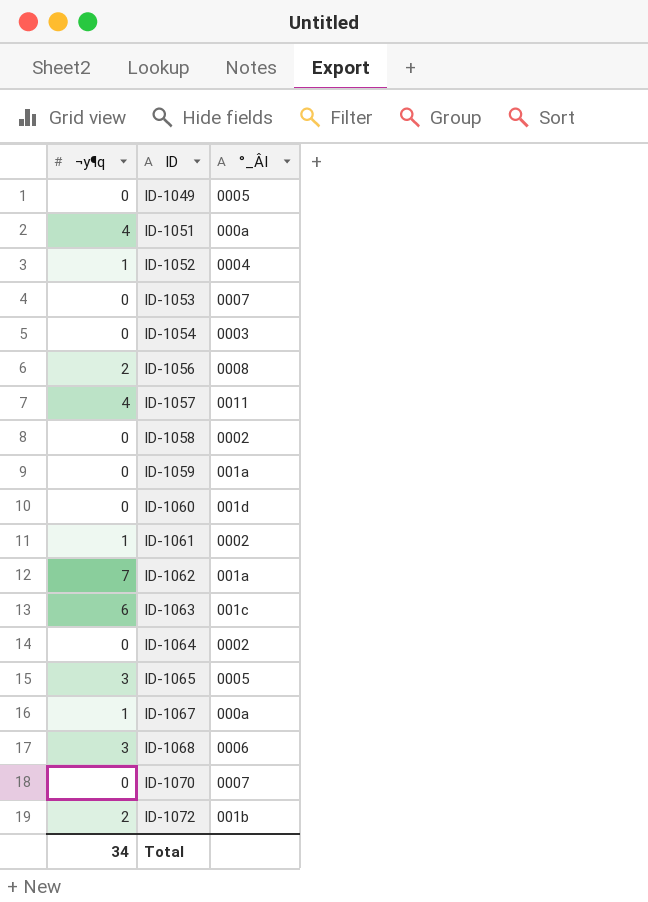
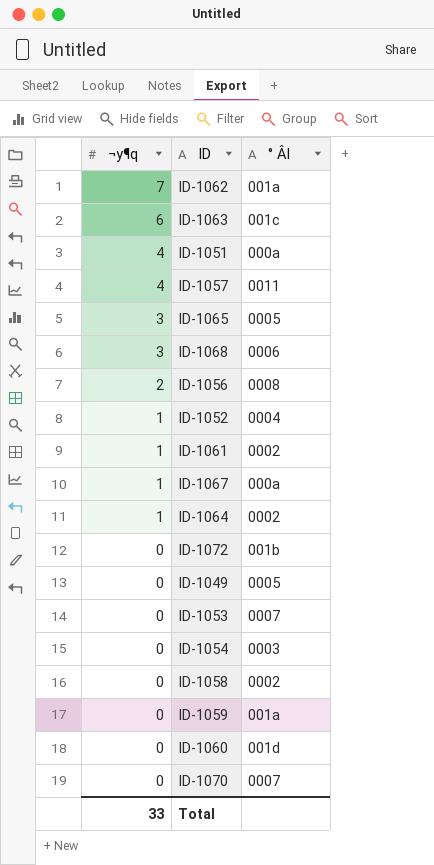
row order: ID ascending -> ¬y¶q descending
column name: °_ÂI -> ° ÂI
ID-1064 | ¬y¶q: 0 -> 1
ID-1072 | ¬y¶q: 2 -> 0
Total | ¬y¶q: 34 -> 33

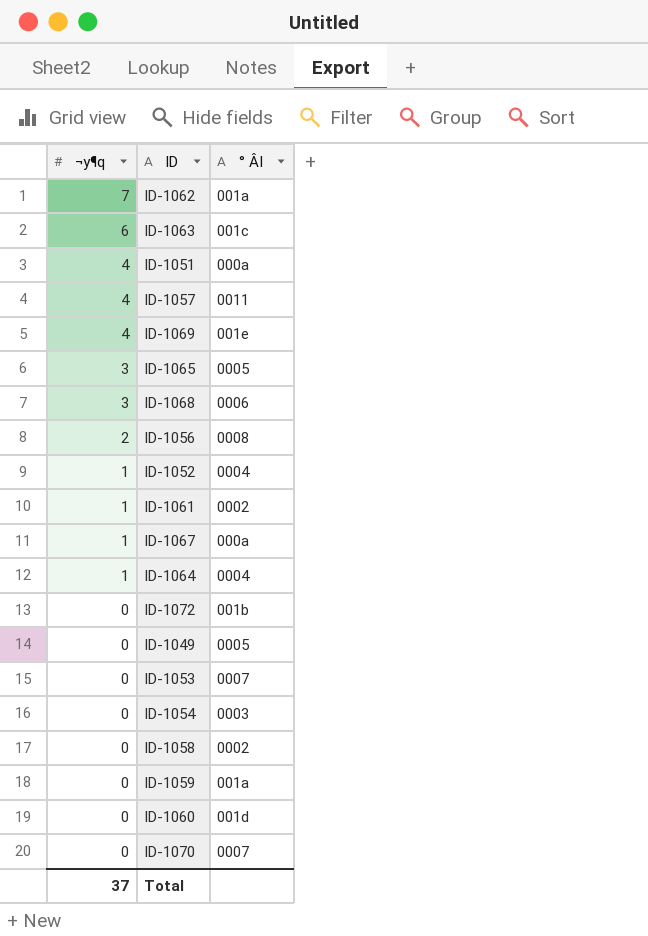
row ID-1069: none -> 4 | 001e
ID-1064 | ° ÂI: 0002 -> 0004
Total | ¬y¶q: 33 -> 37

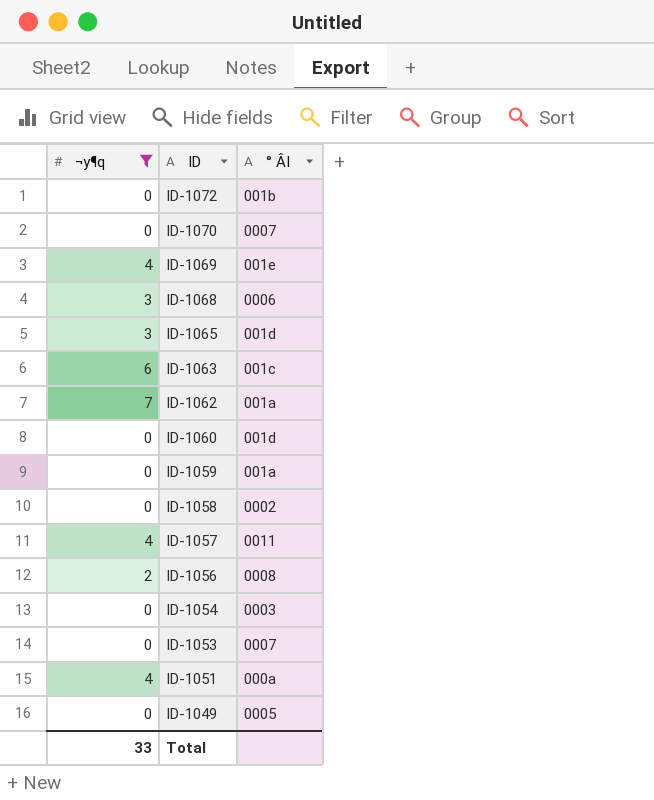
filter: none -> ¬y¶q != 1
row order: ¬y¶q descending -> ID descending
ID-1065 | ° ÂI: 0005 -> 001d
Total | ¬y¶q: 37 -> 33

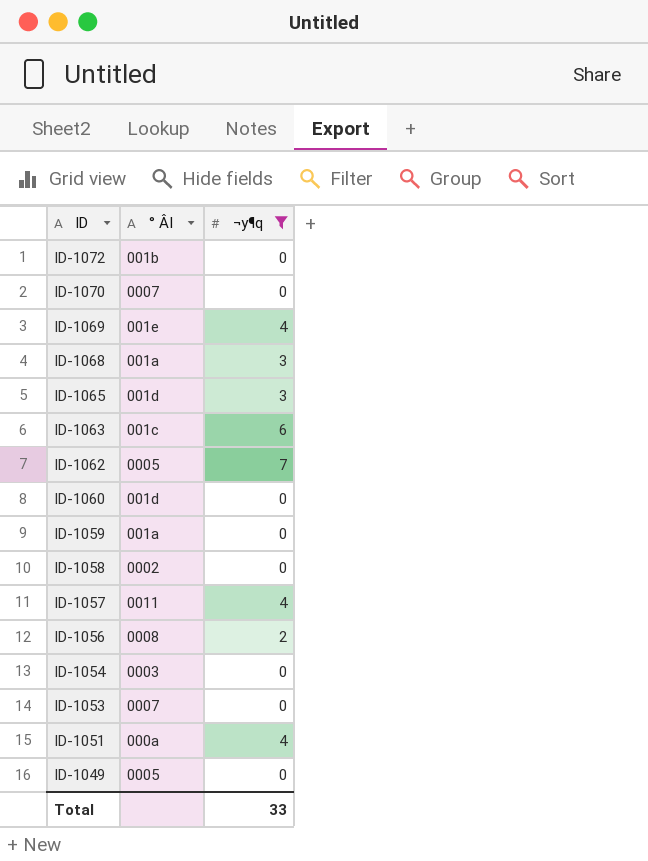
column ¬y¶q | position: 1 -> 3
ID-1068 | ° ÂI: 0006 -> 001a
ID-1062 | ° ÂI: 001a -> 0005

